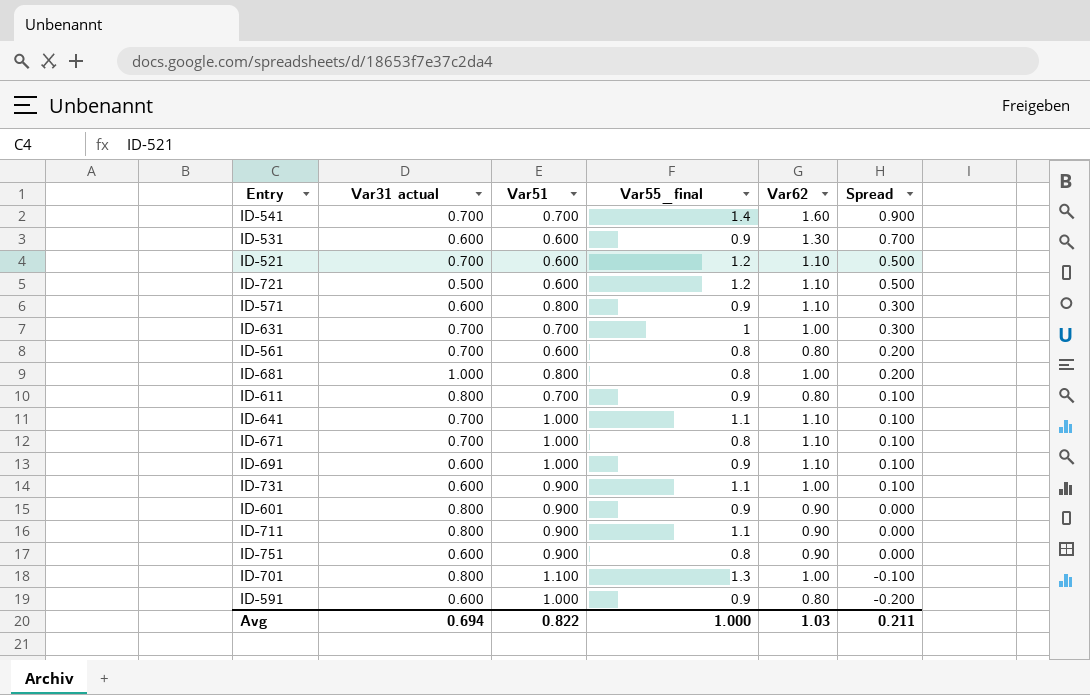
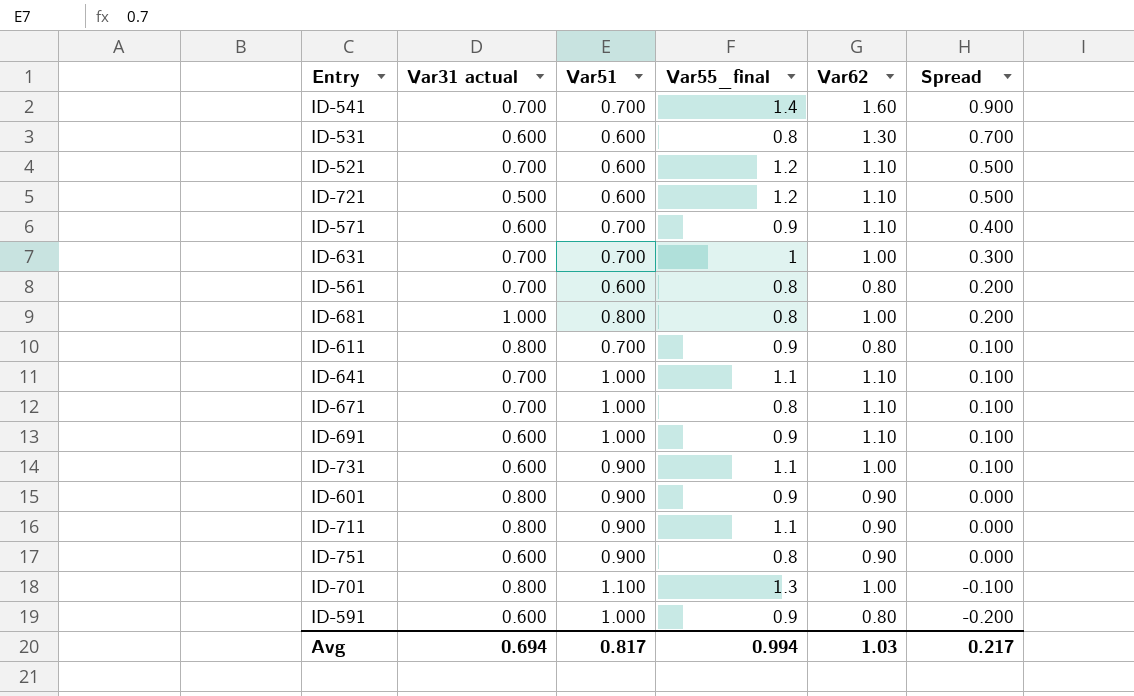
ID-531 | Var55_final: 0.9 -> 0.8
ID-571 | Var51: 0.800 -> 0.700
ID-571 | Spread: 0.300 -> 0.400
Avg | Var51: 0.822 -> 0.817
Avg | Var55_final: 1.000 -> 0.994
Avg | Spread: 0.211 -> 0.217

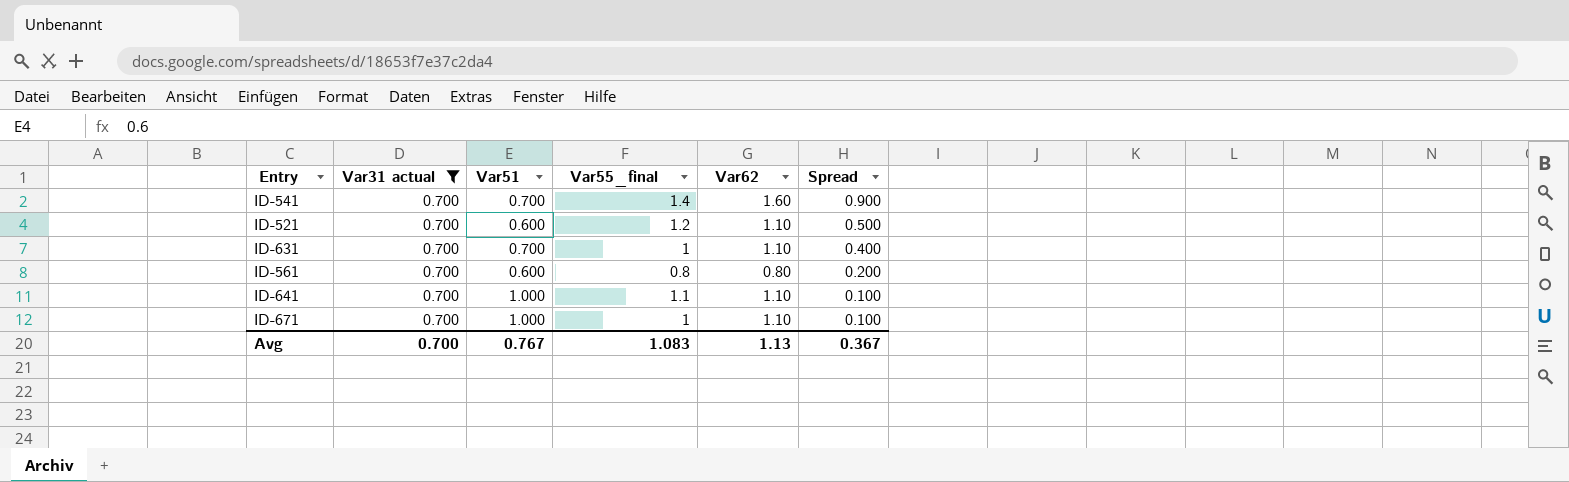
filter: none -> Var31 actual = 0.700
ID-631 | Var62: 1.00 -> 1.10
ID-631 | Spread: 0.300 -> 0.400
ID-671 | Var55_final: 0.8 -> 1
Avg | Var31 actual: 0.694 -> 0.700
Avg | Var51: 0.817 -> 0.767
Avg | Var55_final: 0.994 -> 1.083
Avg | Var62: 1.03 -> 1.13
Avg | Spread: 0.217 -> 0.367

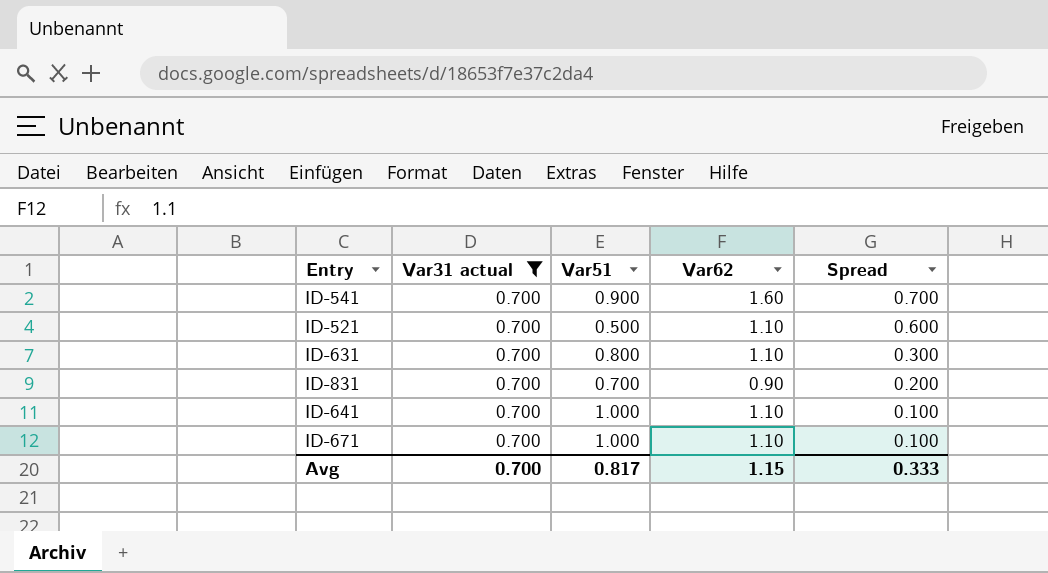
column Var55_final | position: 4 -> none
row ID-561: 0.700 | 0.600 | 0.8 | 0.80 | 0.200 -> none
ID-541 | Var51: 0.700 -> 0.900
ID-541 | Spread: 0.900 -> 0.700
ID-521 | Var51: 0.600 -> 0.500
ID-521 | Spread: 0.500 -> 0.600
ID-631 | Var51: 0.700 -> 0.800
ID-631 | Spread: 0.400 -> 0.300
row ID-831: none -> 0.700 | 0.700 | 0.90 | 0.200
Avg | Var51: 0.767 -> 0.817
Avg | Var62: 1.13 -> 1.15
Avg | Spread: 0.367 -> 0.333

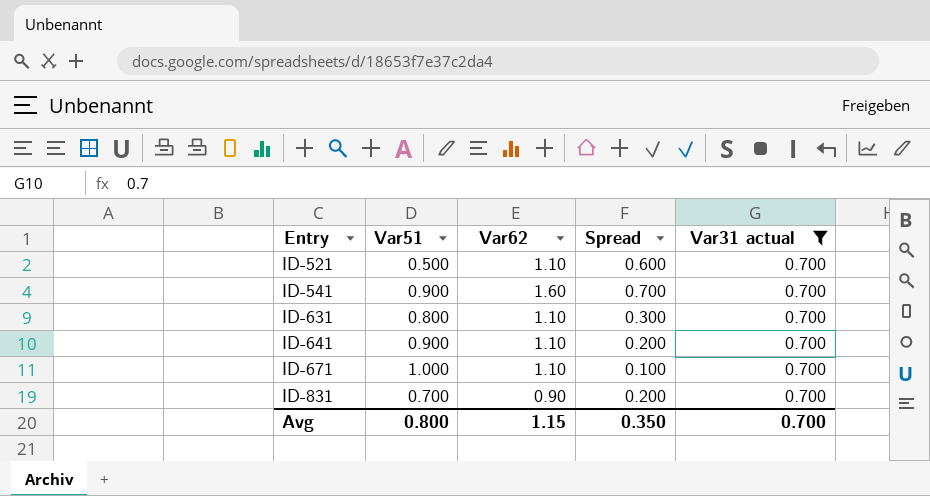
row order: Spread descending -> Entry ascending
column Var31 actual | position: 2 -> 5
ID-641 | Var51: 1.000 -> 0.900
ID-641 | Spread: 0.100 -> 0.200
Avg | Var51: 0.817 -> 0.800
Avg | Spread: 0.333 -> 0.350

